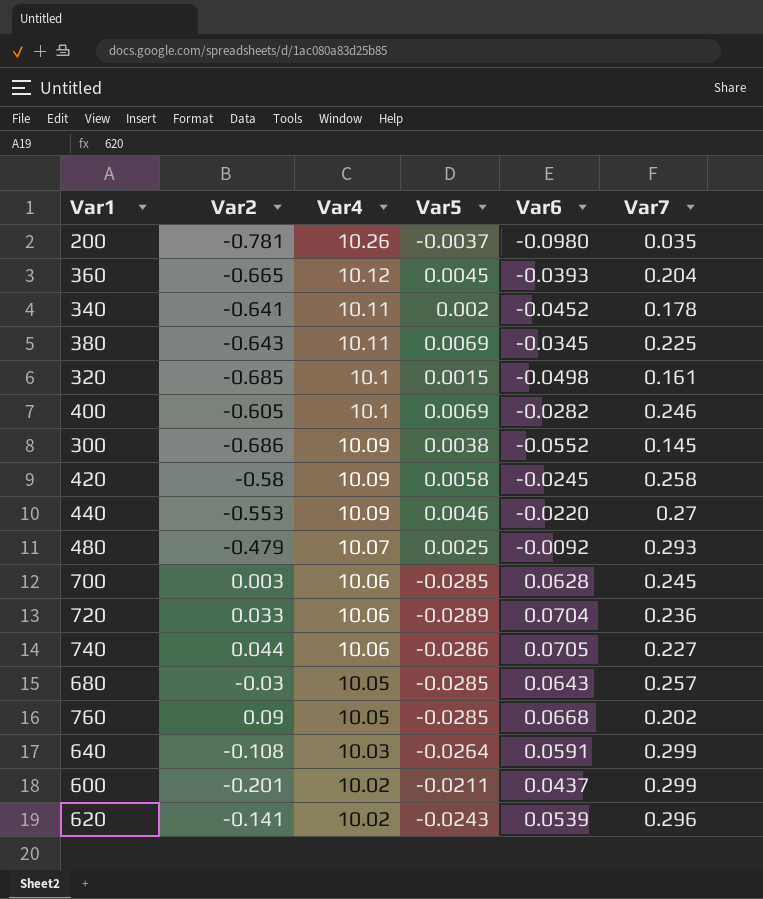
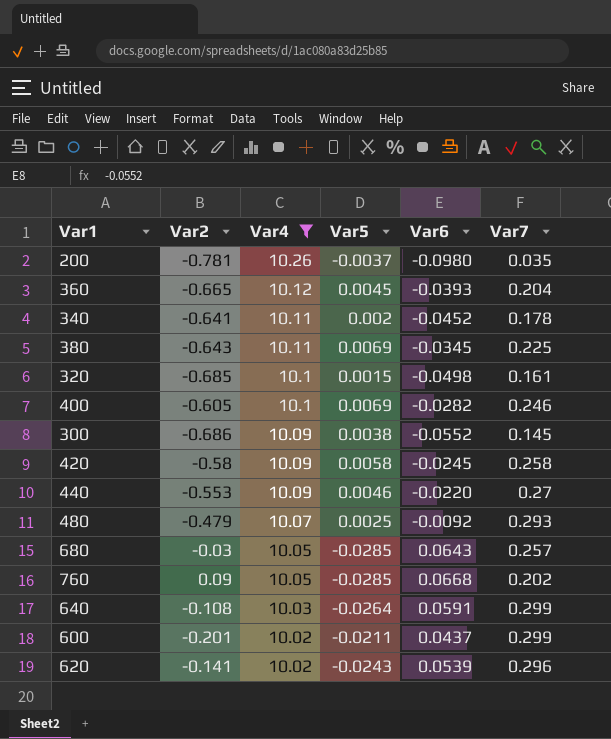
filter: none -> Var4 != 10.06

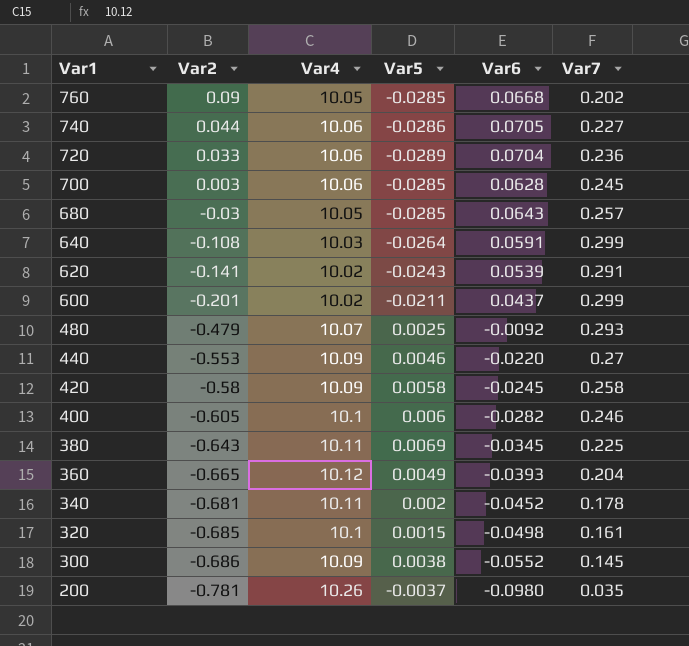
filter: Var4 != 10.06 -> none
row order: Var4 descending -> Var1 descending
620 | Var7: 0.296 -> 0.291
400 | Var5: 0.0069 -> 0.006
360 | Var5: 0.0045 -> 0.0049
340 | Var2: -0.641 -> -0.681

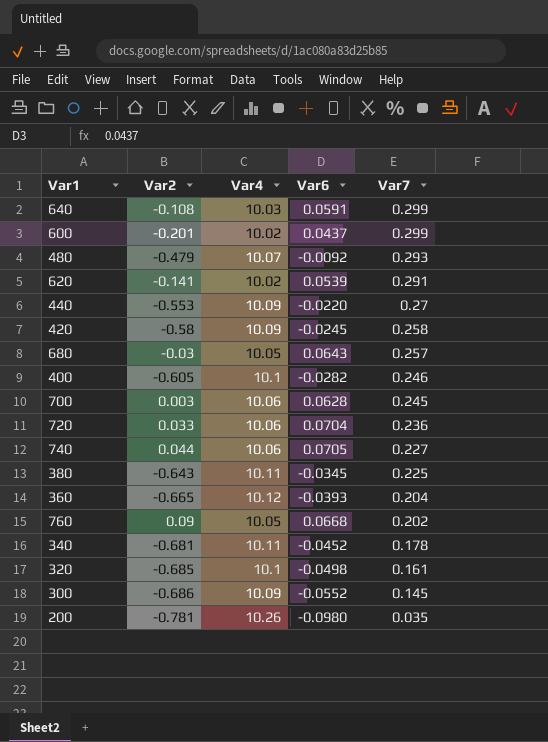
row order: Var1 descending -> Var7 descending
column Var5 | position: 4 -> none

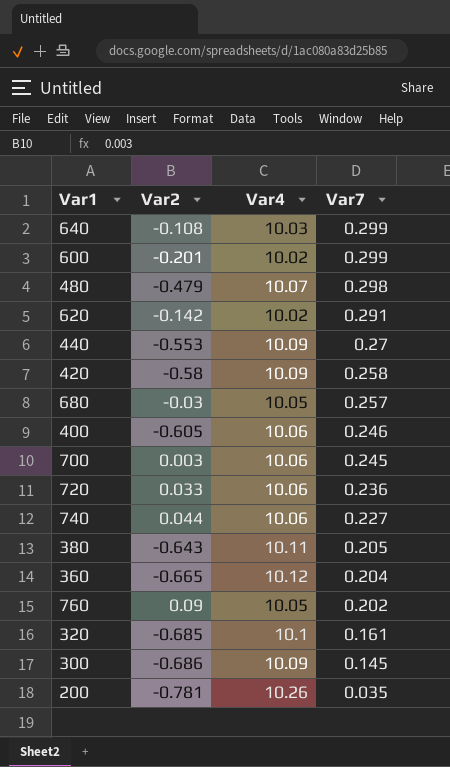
column Var6 | position: 4 -> none
row 340: -0.681 | 10.11 | -0.0452 | 0.178 -> none
480 | Var7: 0.293 -> 0.298
620 | Var2: -0.141 -> -0.142
400 | Var4: 10.1 -> 10.06
380 | Var7: 0.225 -> 0.205

